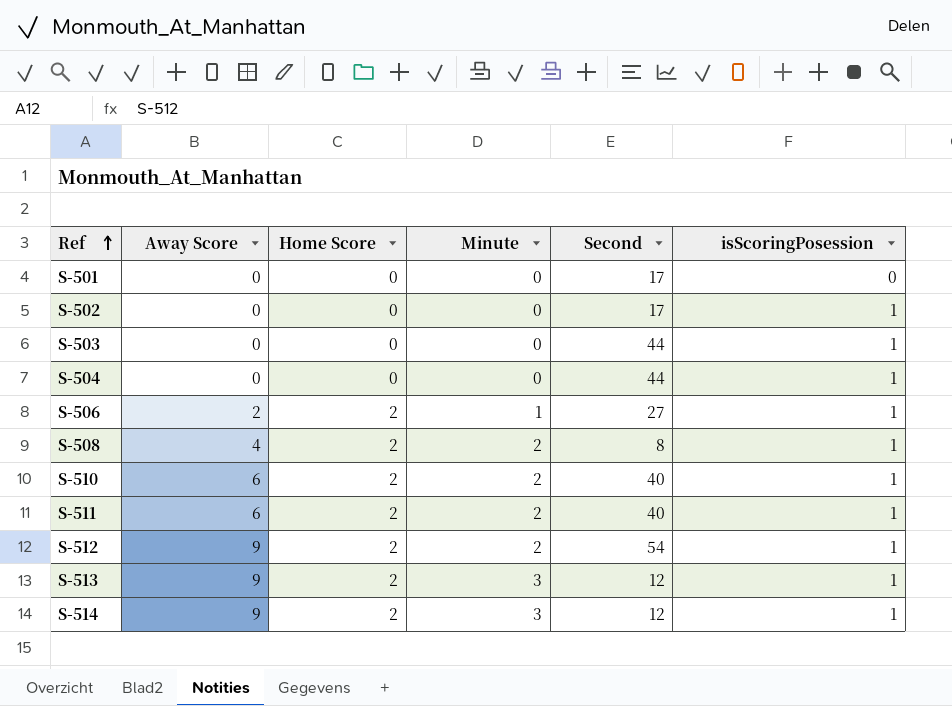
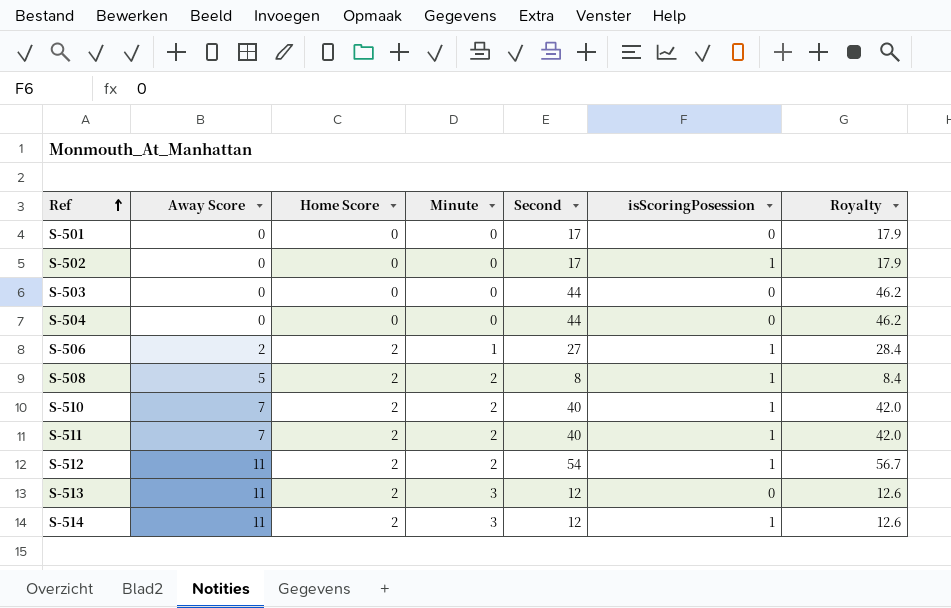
column Royalty | formula: none -> [Second] * 1.05
S-503 | isScoringPosession: 1 -> 0
S-504 | isScoringPosession: 1 -> 0
S-508 | Away Score: 4 -> 5
S-510 | Away Score: 6 -> 7
S-511 | Away Score: 6 -> 7
S-512 | Away Score: 9 -> 11
S-513 | Away Score: 9 -> 11
S-513 | isScoringPosession: 1 -> 0
S-514 | Away Score: 9 -> 11

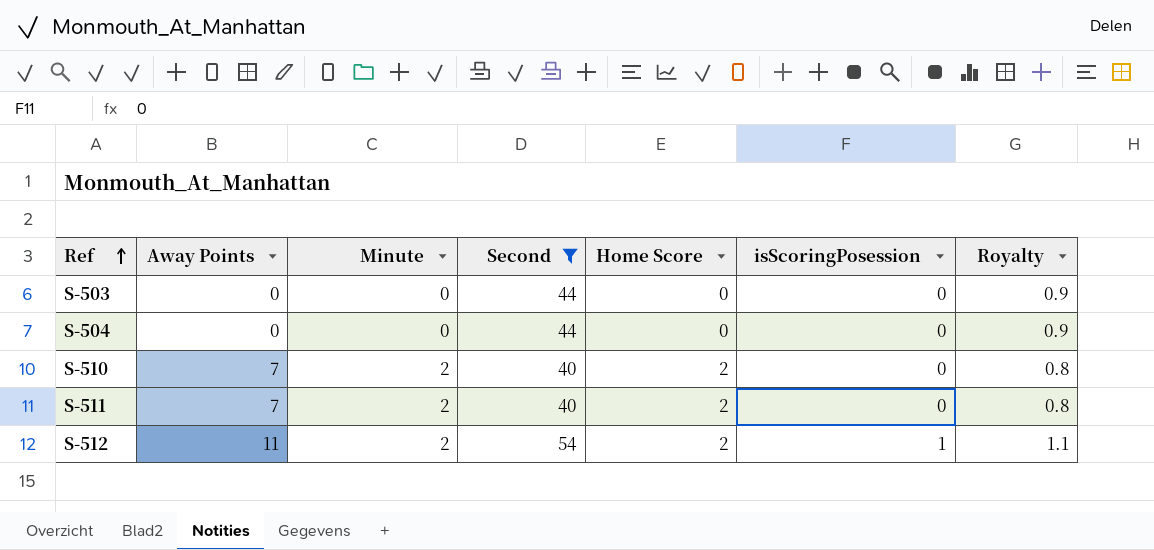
filter: none -> Second >= 40
column name: Away Score -> Away Points
column Home Score | position: 3 -> 5
column Royalty | formula: [Second] * 1.05 -> [Second] * 0.02
S-510 | isScoringPosession: 1 -> 0
S-511 | isScoringPosession: 1 -> 0

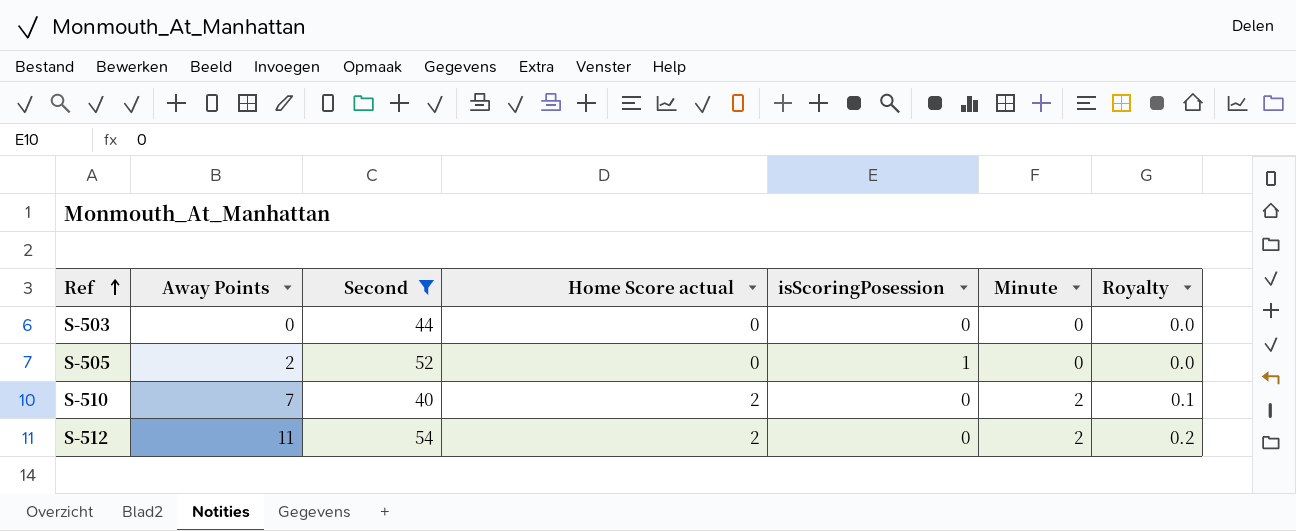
column name: Home Score -> Home Score actual
column Minute | position: 3 -> 6
column Royalty | formula: [Second] * 0.02 -> [Away Points] * 0.02
row S-504: 0 | 0 | 44 | 0 | 0 | 0.9 -> none
row S-511: 7 | 2 | 40 | 2 | 0 | 0.8 -> none
row S-505: none -> 2 | 52 | 0 | 1 | 0 | 0.0
S-512 | isScoringPosession: 1 -> 0

